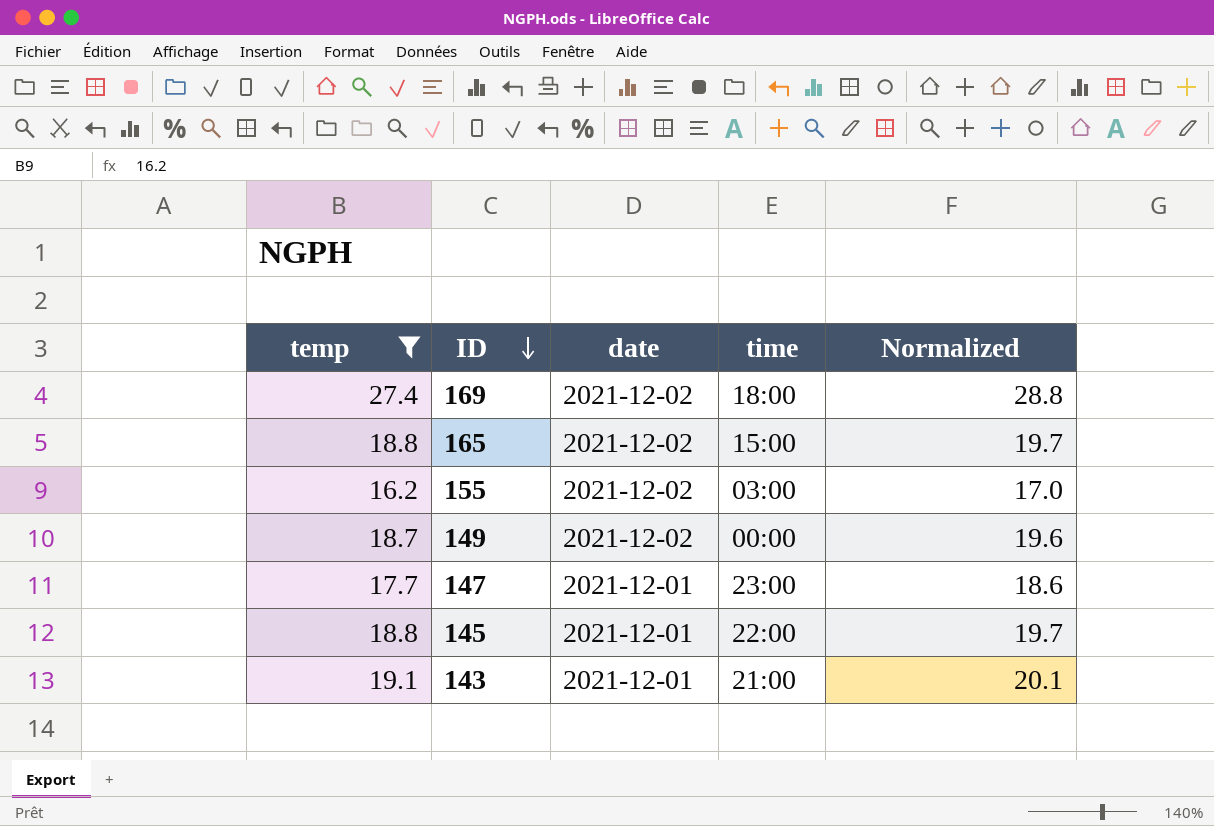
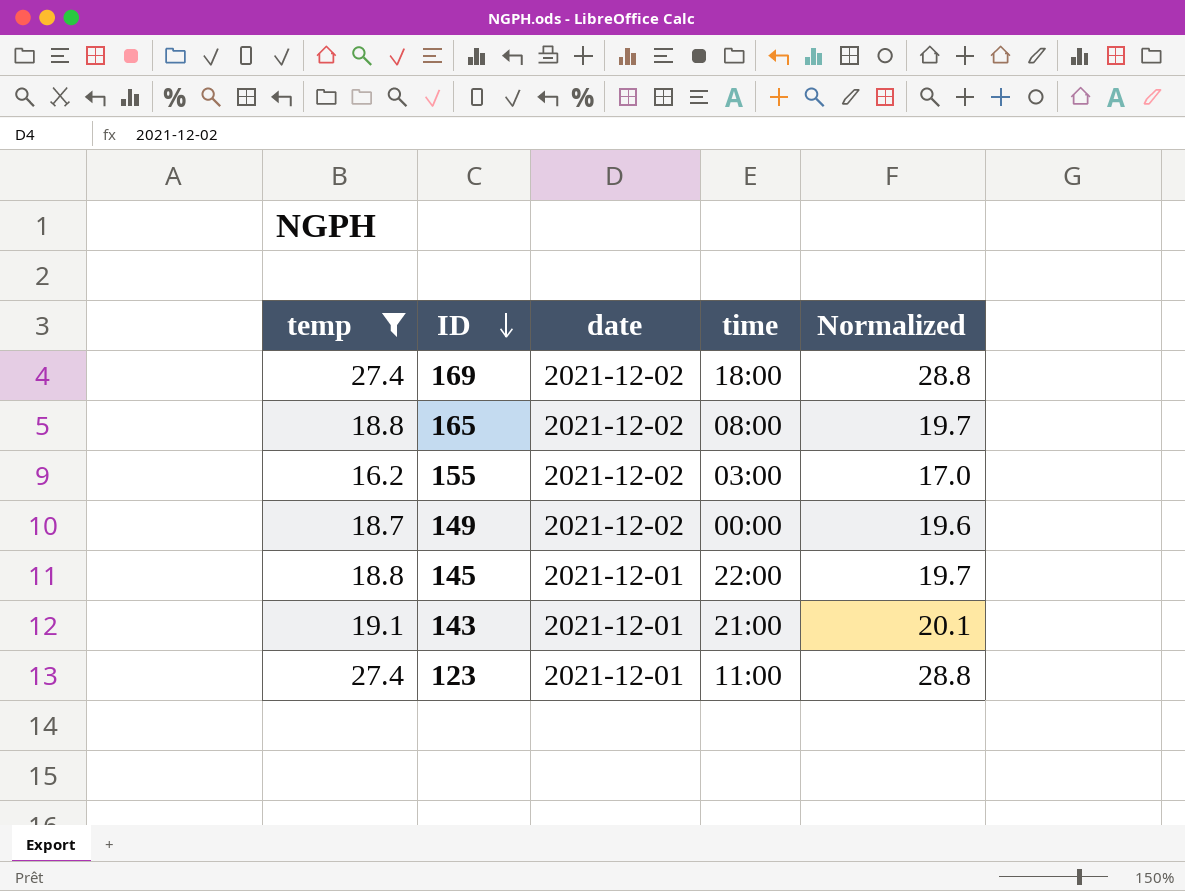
row 147: 17.7 | 2021-12-01 | 23:00 | 18.6 -> none
165 | time: 15:00 -> 08:00
row 123: none -> 27.4 | 2021-12-01 | 11:00 | 28.8

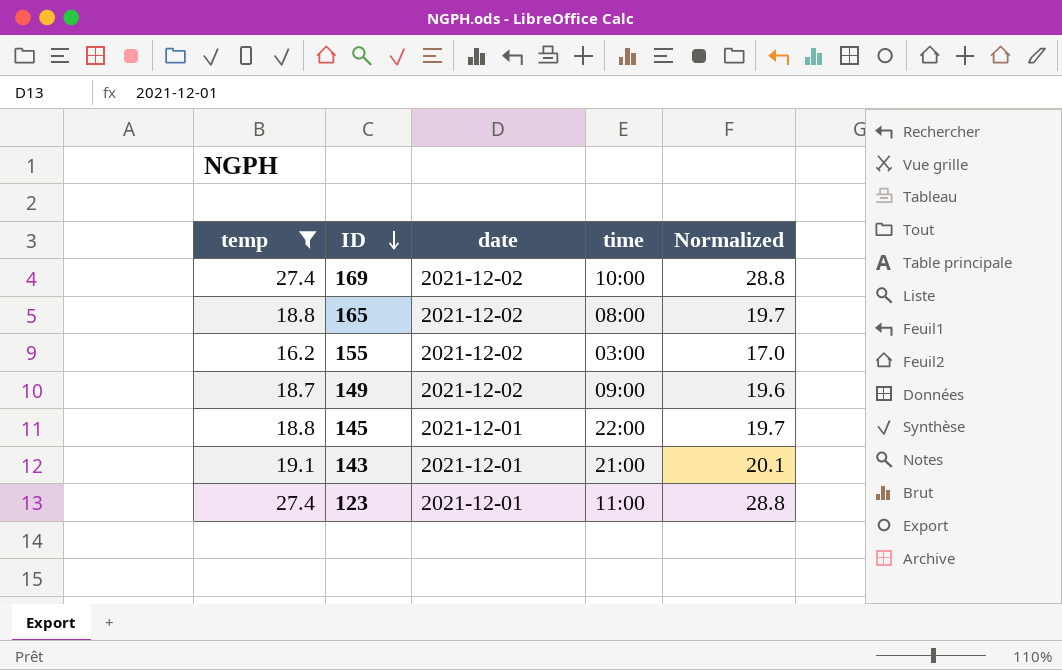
169 | time: 18:00 -> 10:00
149 | time: 00:00 -> 09:00

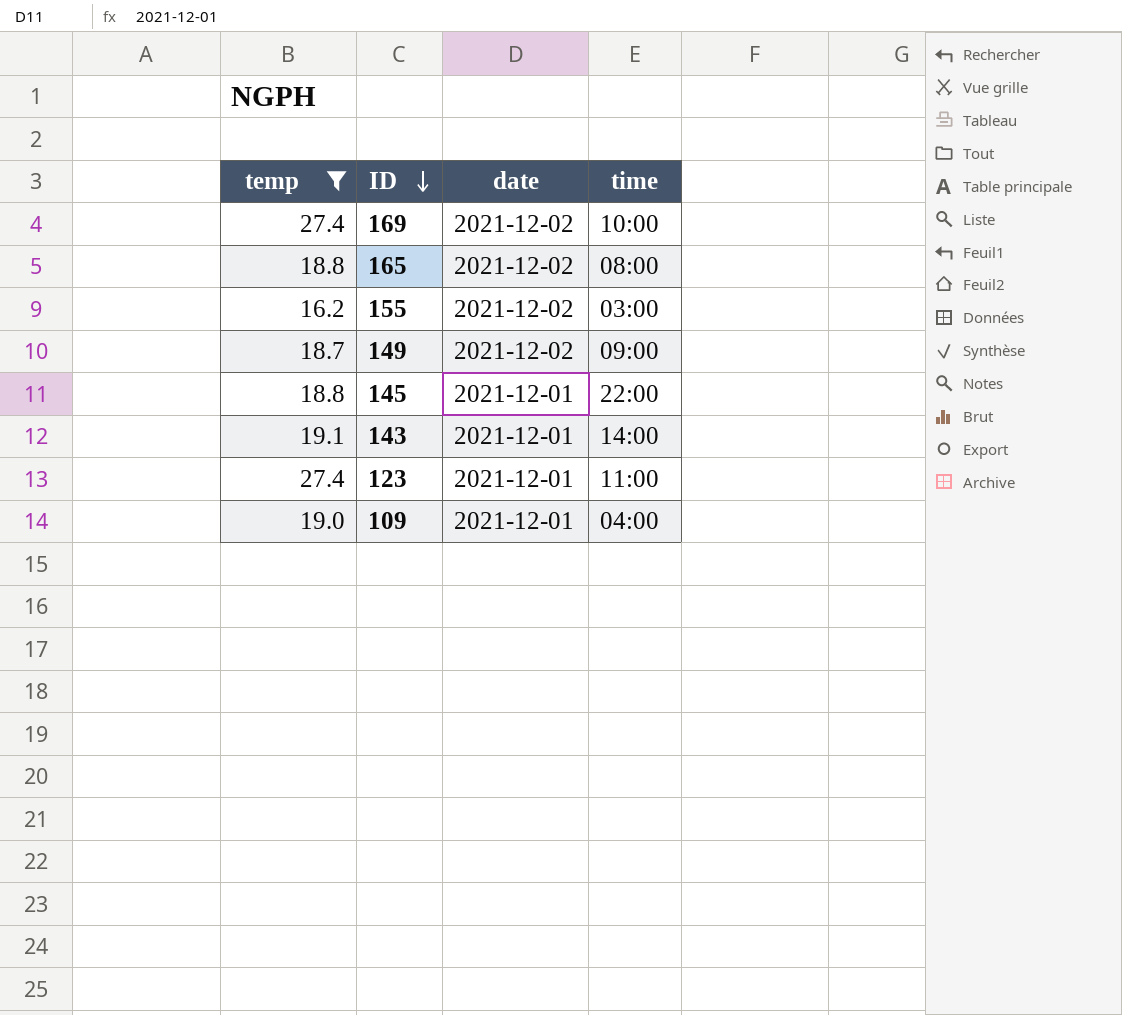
column Normalized | formula: [temp] * 1.05 -> none
143 | time: 21:00 -> 14:00
row 109: none -> 19.0 | 2021-12-01 | 04:00

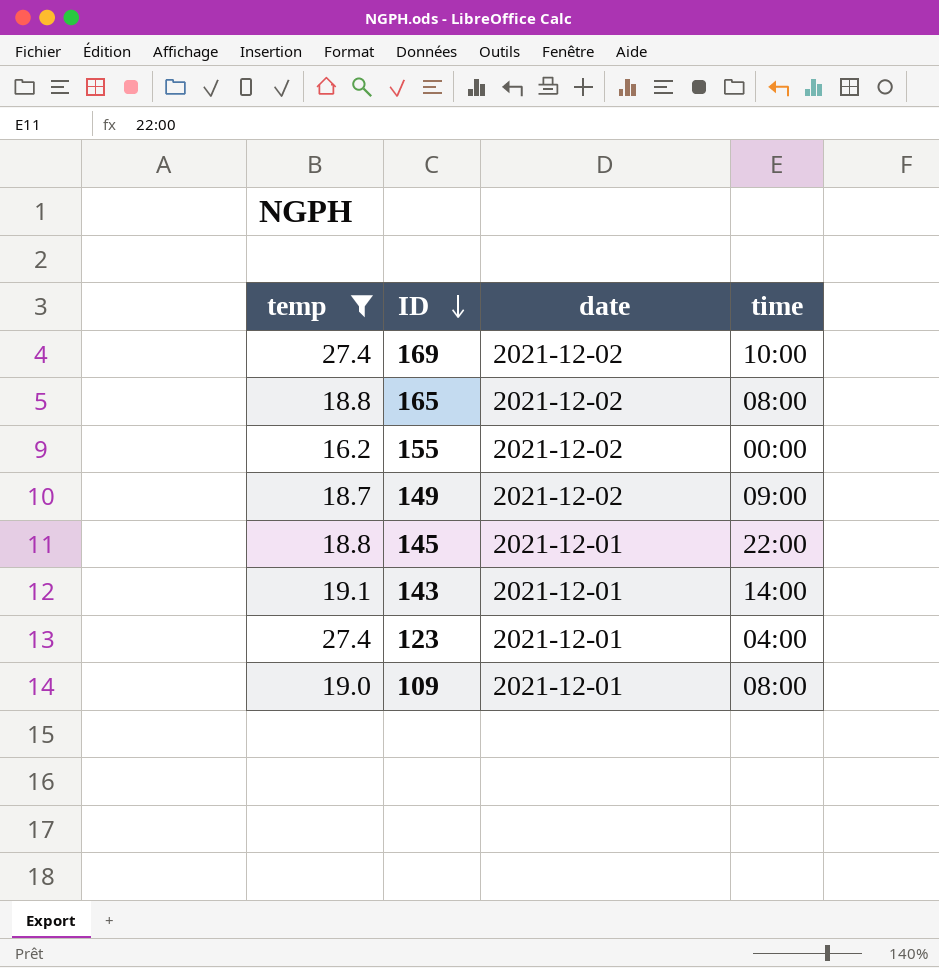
155 | time: 03:00 -> 00:00
123 | time: 11:00 -> 04:00
109 | time: 04:00 -> 08:00

